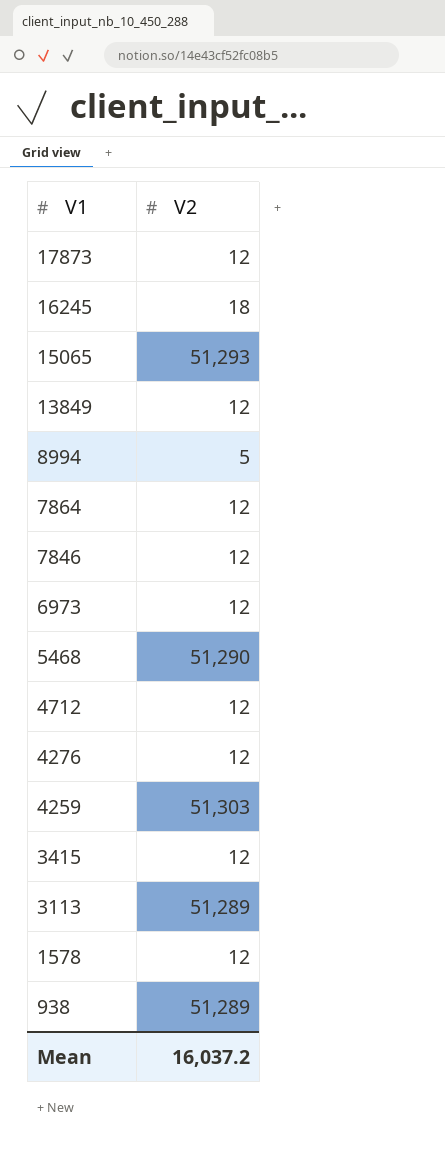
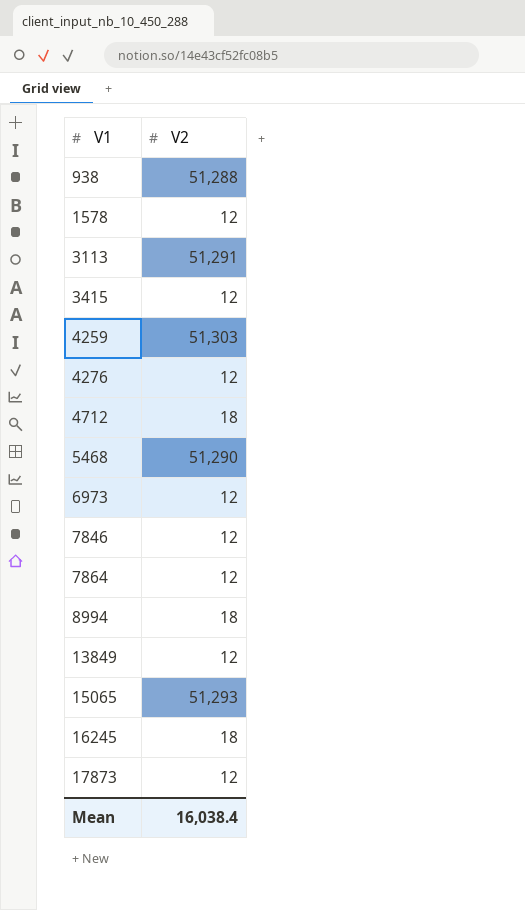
row order: V1 descending -> V1 ascending
938 | V2: 51,289 -> 51,288
3113 | V2: 51,289 -> 51,291
4712 | V2: 12 -> 18
8994 | V2: 5 -> 18
Mean | V2: 16,037.2 -> 16,038.4

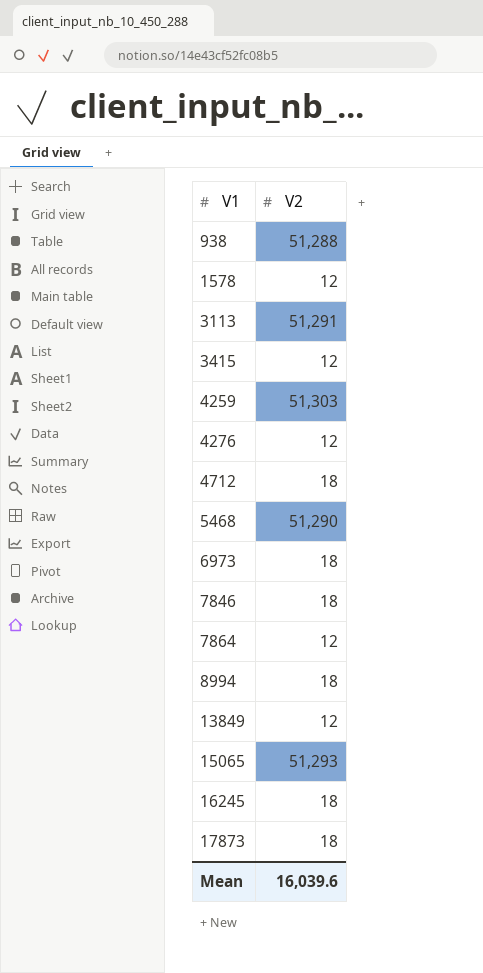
6973 | V2: 12 -> 18
7846 | V2: 12 -> 18
17873 | V2: 12 -> 18
Mean | V2: 16,038.4 -> 16,039.6

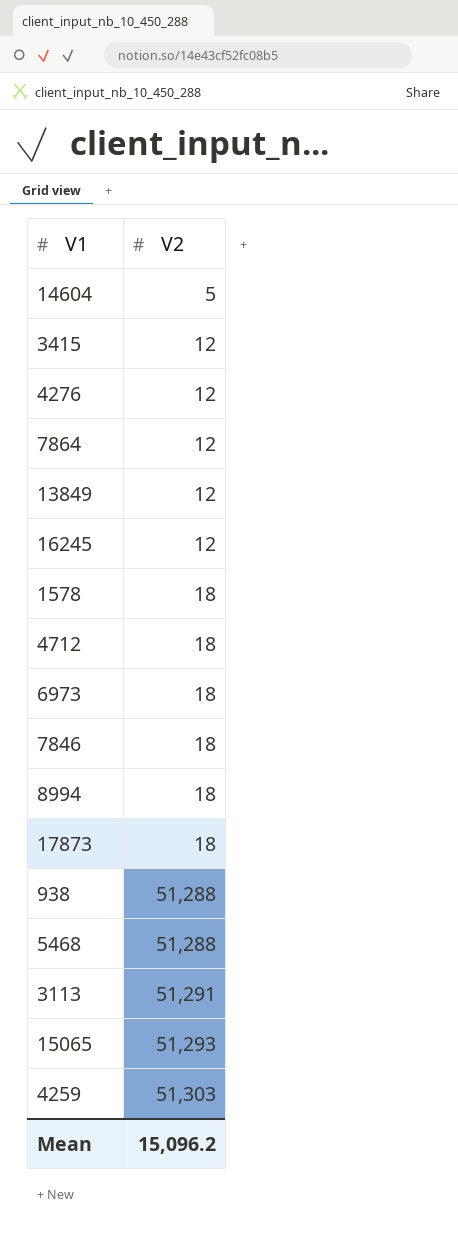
row order: V1 ascending -> V2 ascending
row 14604: none -> 5
16245 | V2: 18 -> 12
1578 | V2: 12 -> 18
5468 | V2: 51,290 -> 51,288
Mean | V2: 16,039.6 -> 15,096.2

